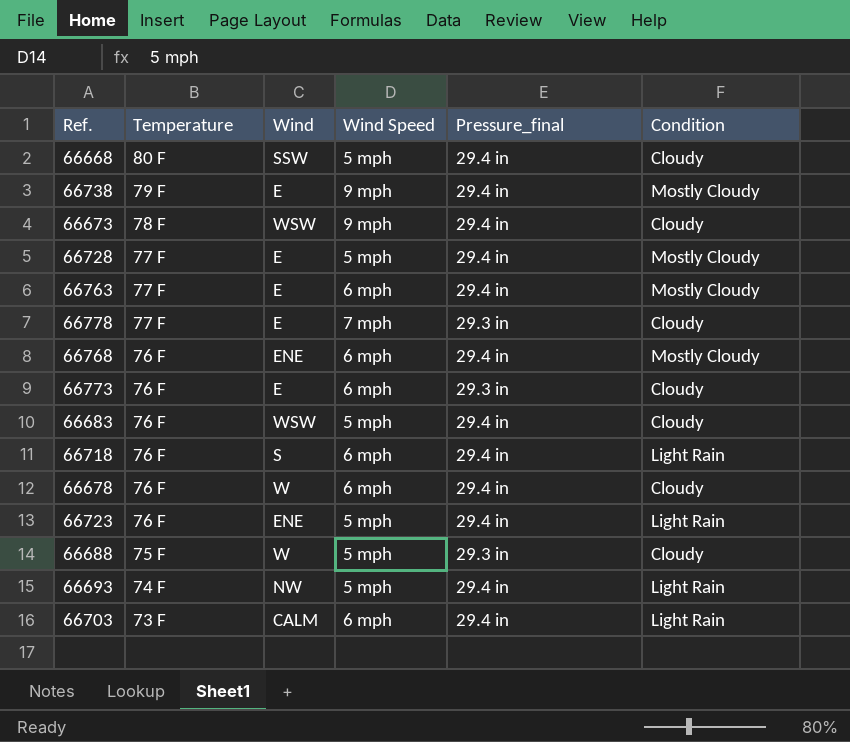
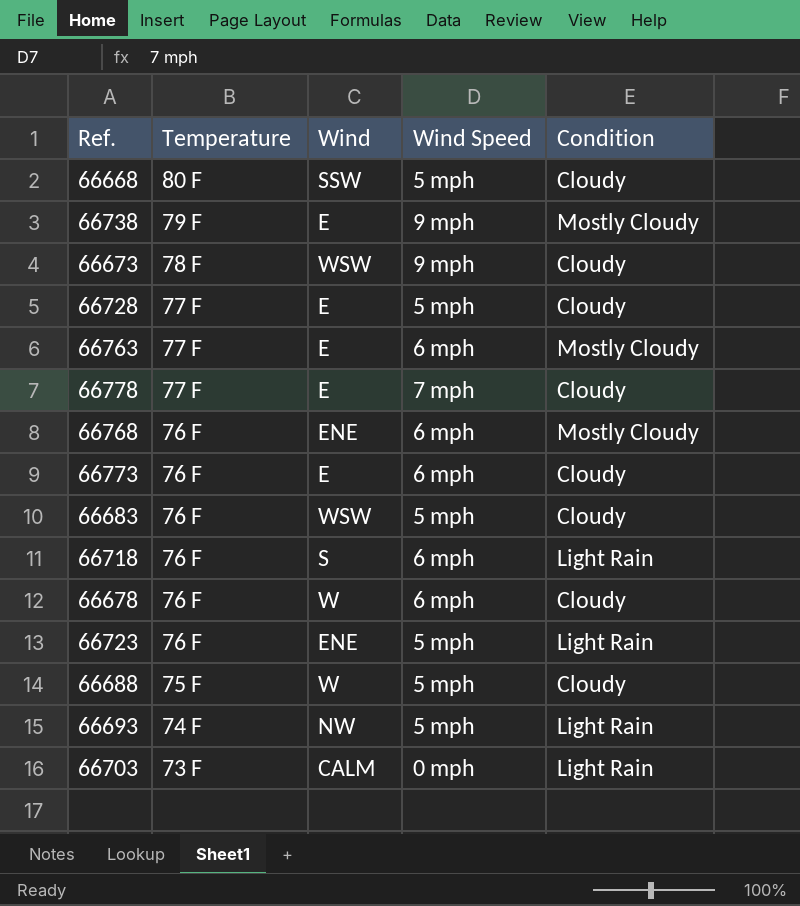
column Pressure_final | position: 5 -> none
66728 | Condition: Mostly Cloudy -> Cloudy
66703 | Wind Speed: 6 mph -> 0 mph

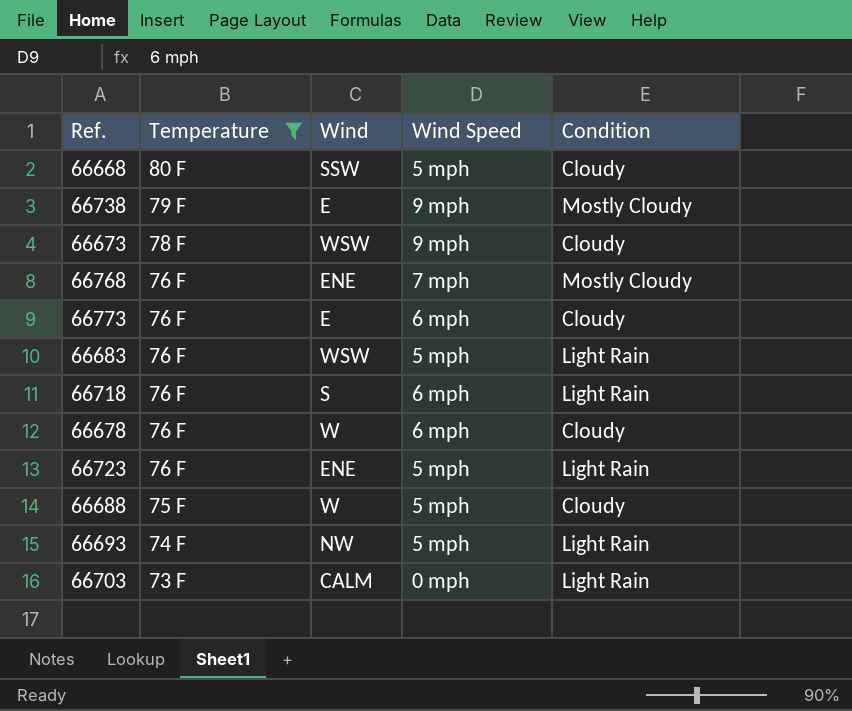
filter: none -> Temperature != 77 F
66768 | Wind Speed: 6 mph -> 7 mph
66683 | Condition: Cloudy -> Light Rain

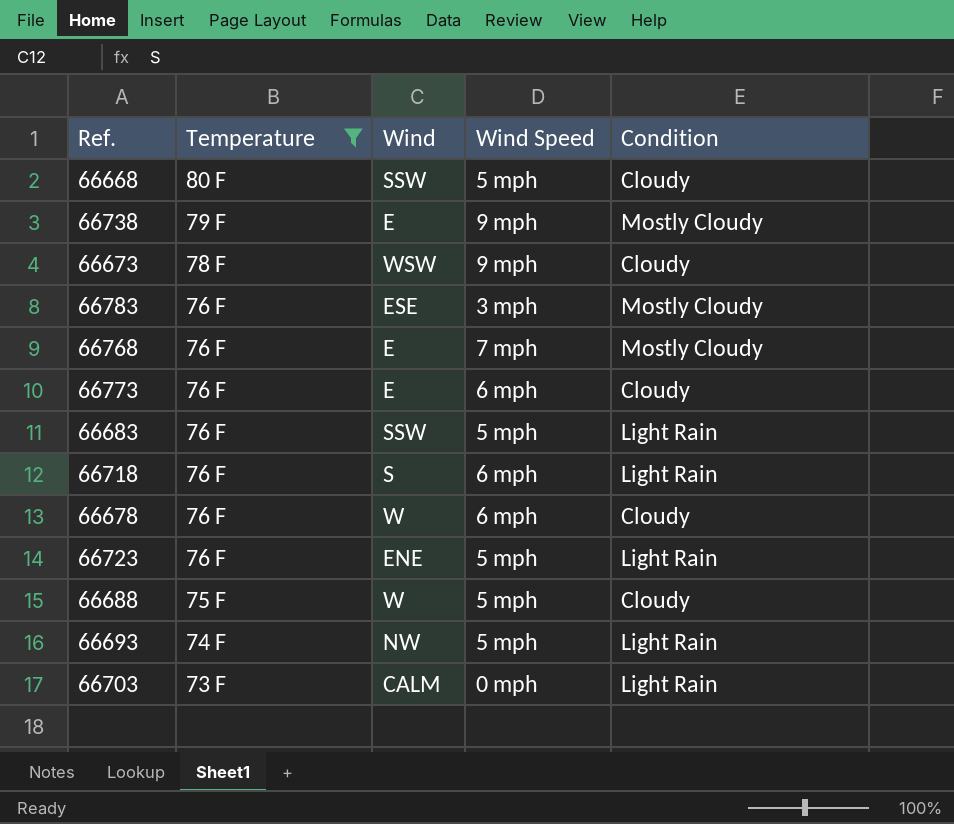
row 66783: none -> 76 F | ESE | 3 mph | Mostly Cloudy
66768 | Wind: ENE -> E
66683 | Wind: WSW -> SSW

